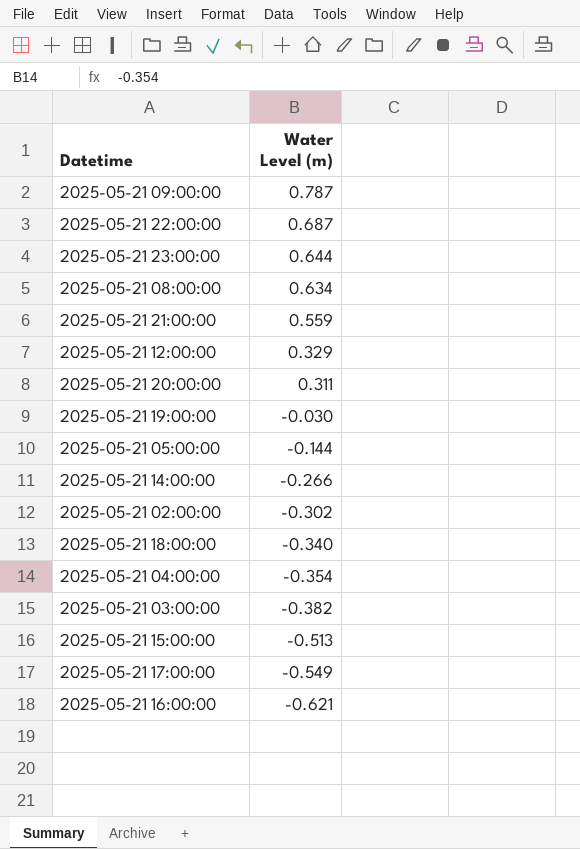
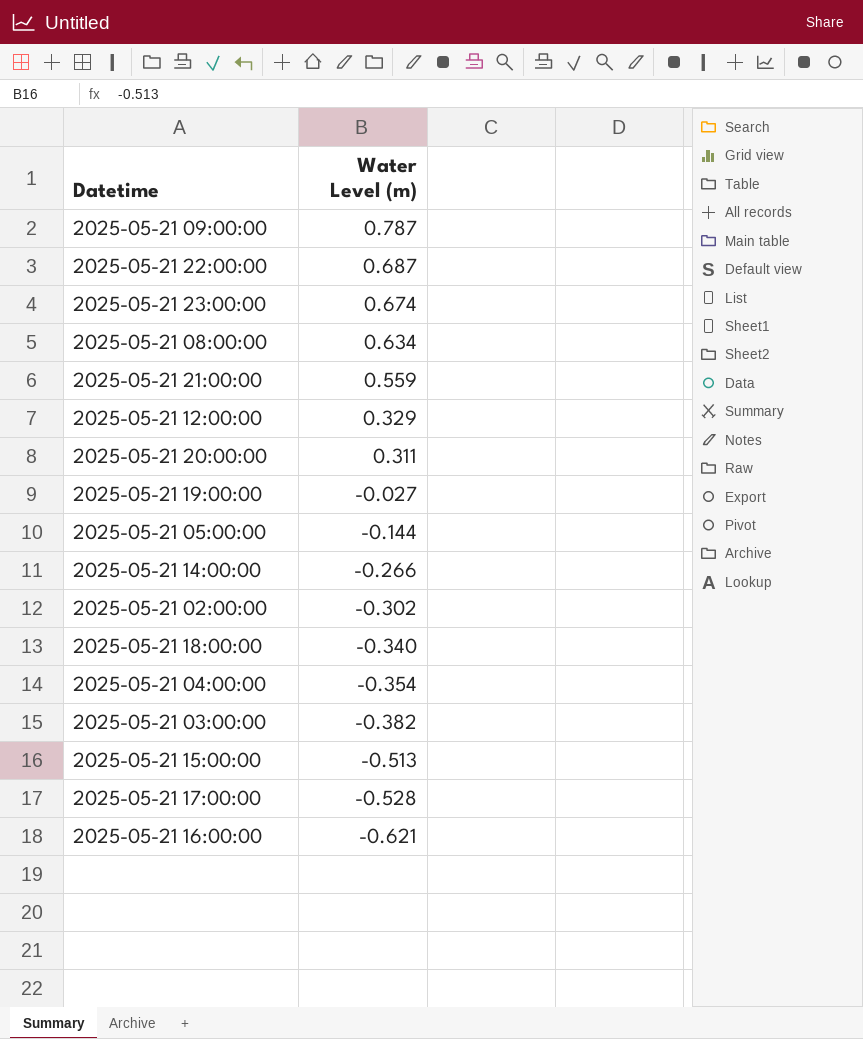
2025-05-21 23:00:00 | Water Level (m): 0.644 -> 0.674
2025-05-21 19:00:00 | Water Level (m): -0.030 -> -0.027
2025-05-21 17:00:00 | Water Level (m): -0.549 -> -0.528

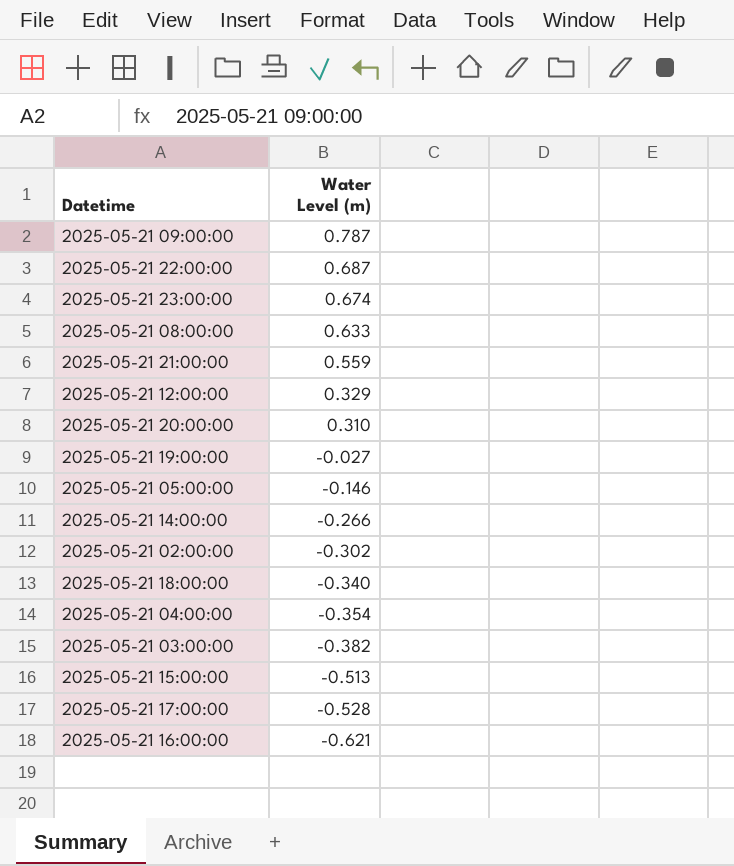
2025-05-21 08:00:00 | Water Level (m): 0.634 -> 0.633
2025-05-21 20:00:00 | Water Level (m): 0.311 -> 0.310
2025-05-21 05:00:00 | Water Level (m): -0.144 -> -0.146

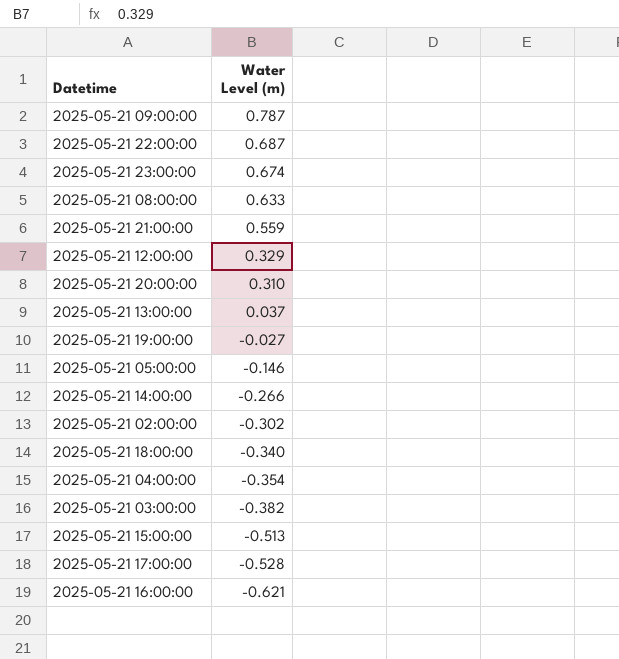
row 2025-05-21 13:00:00: none -> 0.037

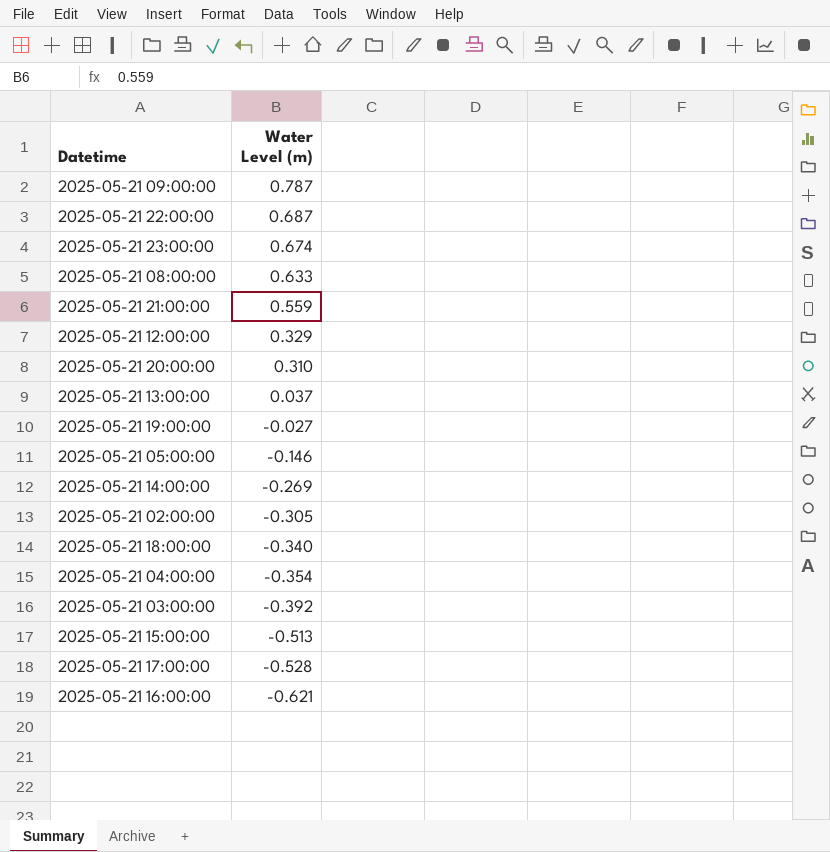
2025-05-21 14:00:00 | Water Level (m): -0.266 -> -0.269
2025-05-21 02:00:00 | Water Level (m): -0.302 -> -0.305
2025-05-21 03:00:00 | Water Level (m): -0.382 -> -0.392

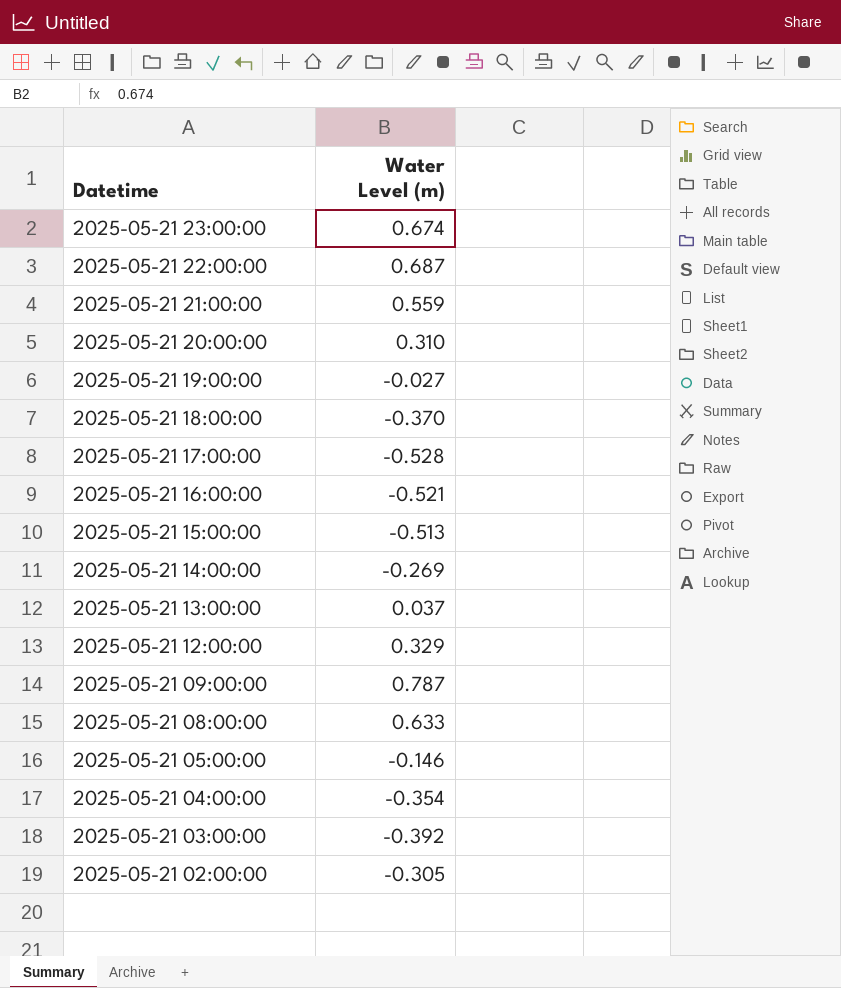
row order: Water Level (m) descending -> Datetime descending
2025-05-21 18:00:00 | Water Level (m): -0.340 -> -0.370
2025-05-21 16:00:00 | Water Level (m): -0.621 -> -0.521

